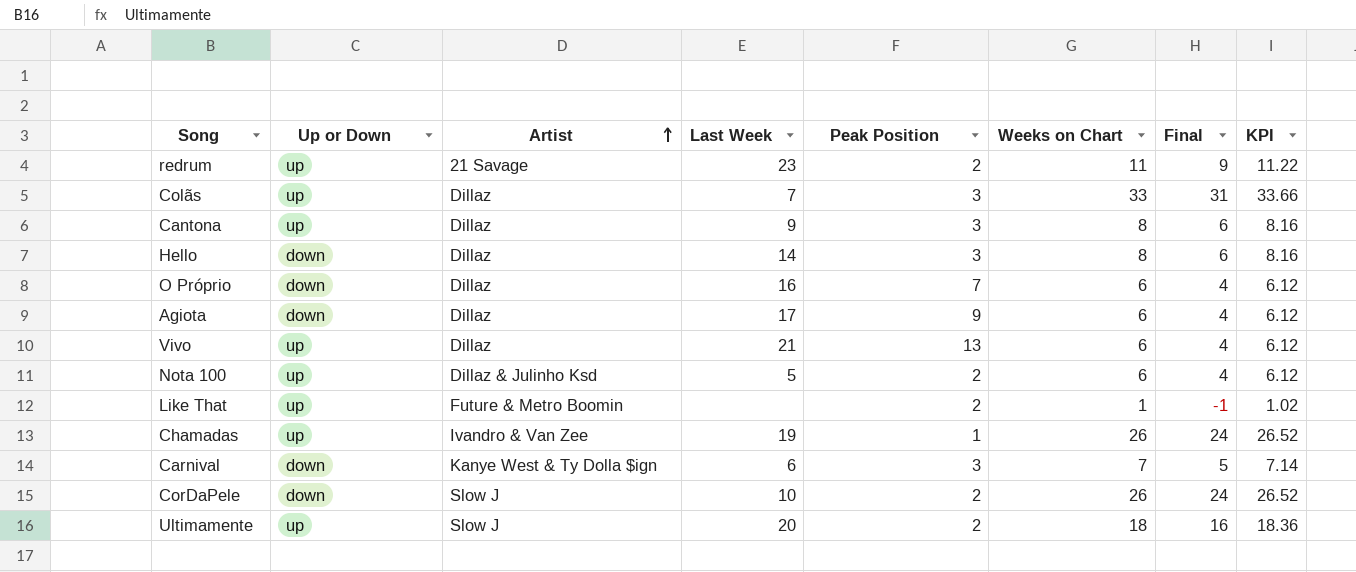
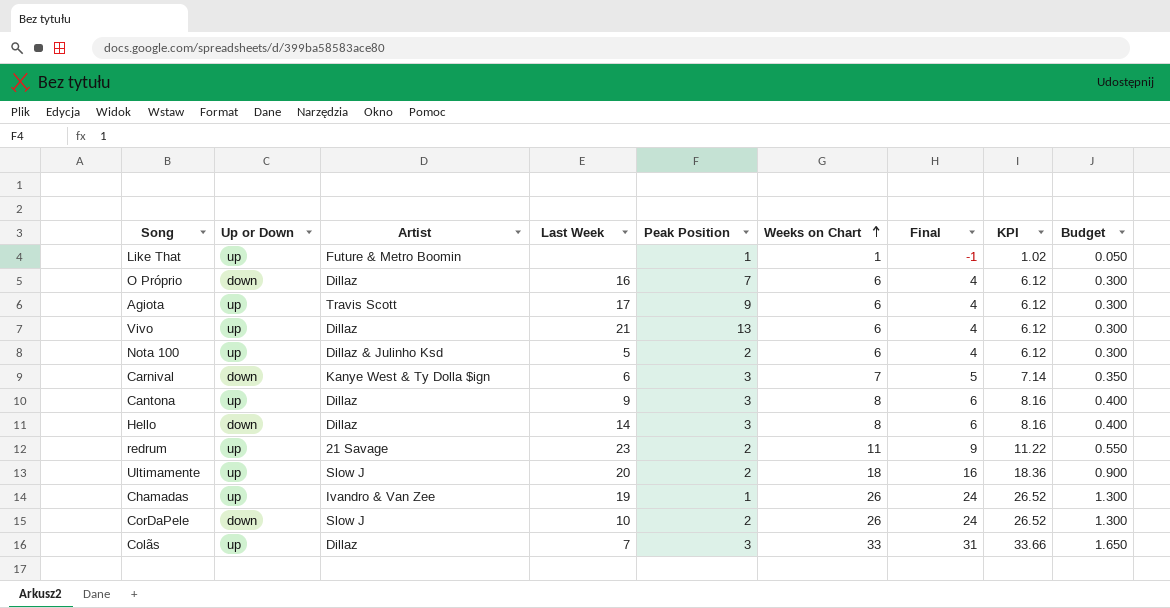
row order: Artist ascending -> Weeks on Chart ascending
column Budget | formula: none -> [Weeks on Chart] * 0.05
Like That | Peak Position: 2 -> 1
Agiota | Up or Down: down -> up
Agiota | Artist: Dillaz -> Travis Scott

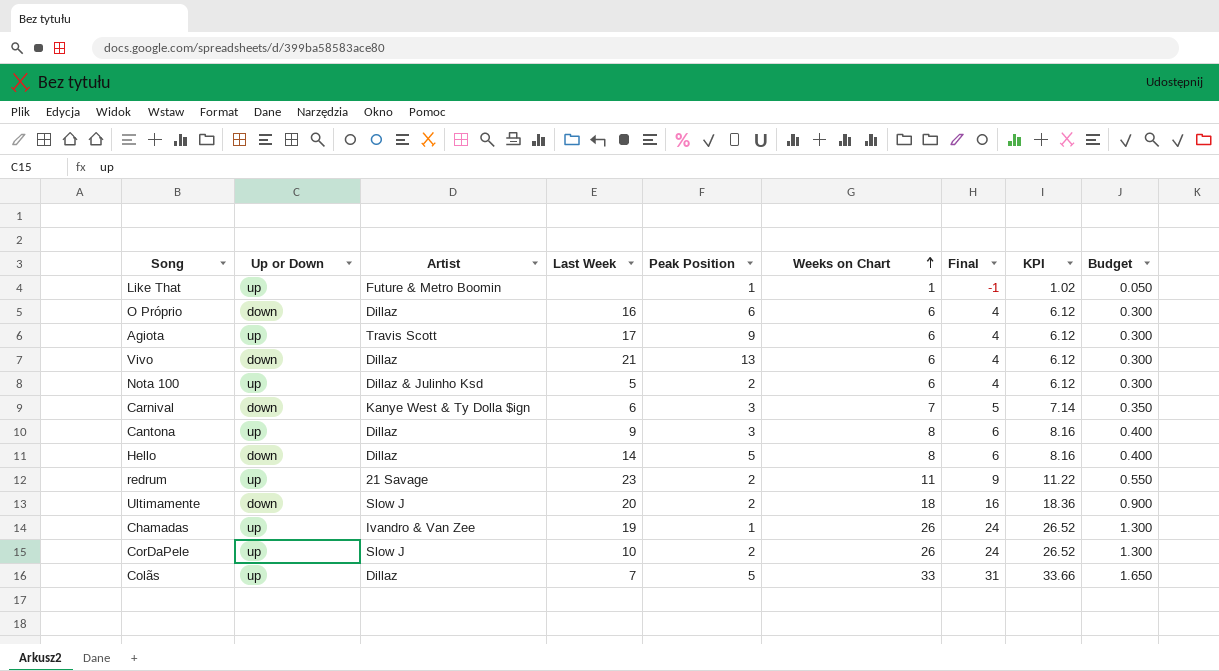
O Próprio | Peak Position: 7 -> 6
Vivo | Up or Down: up -> down
Hello | Peak Position: 3 -> 5
Ultimamente | Up or Down: up -> down
CorDaPele | Up or Down: down -> up
Colãs | Peak Position: 3 -> 5

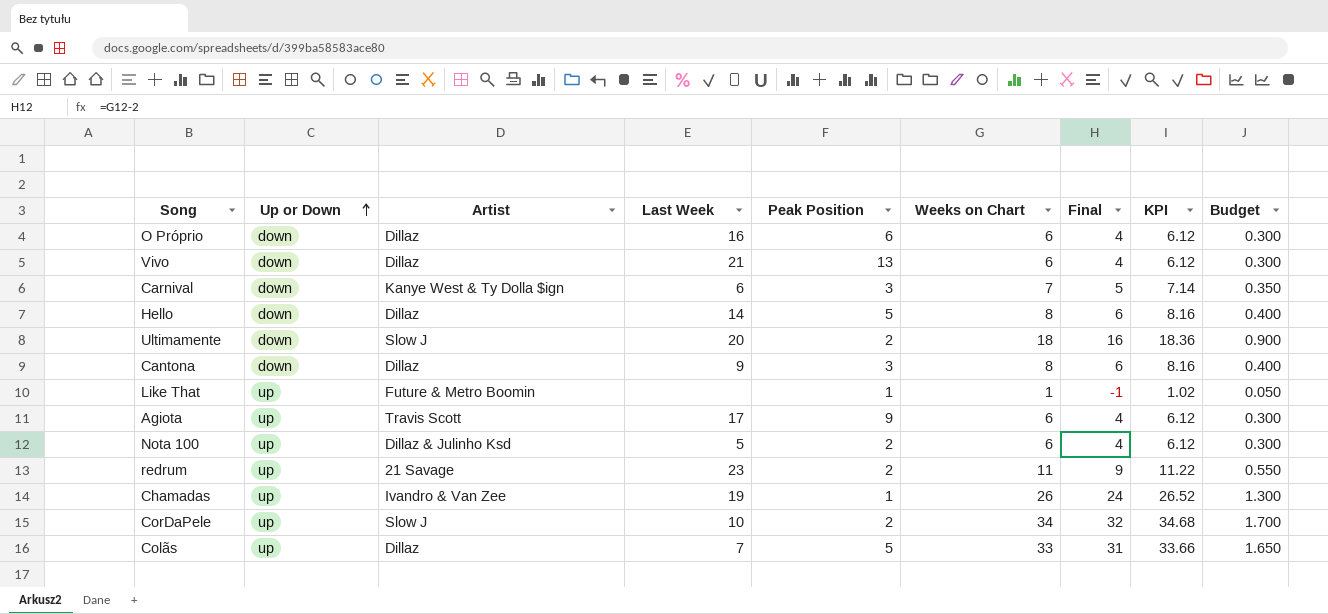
row order: Weeks on Chart ascending -> Up or Down ascending
Cantona | Up or Down: up -> down
CorDaPele | Weeks on Chart: 26 -> 34
CorDaPele | Final: 24 -> 32
CorDaPele | KPI: 26.52 -> 34.68
CorDaPele | Budget: 1.300 -> 1.700

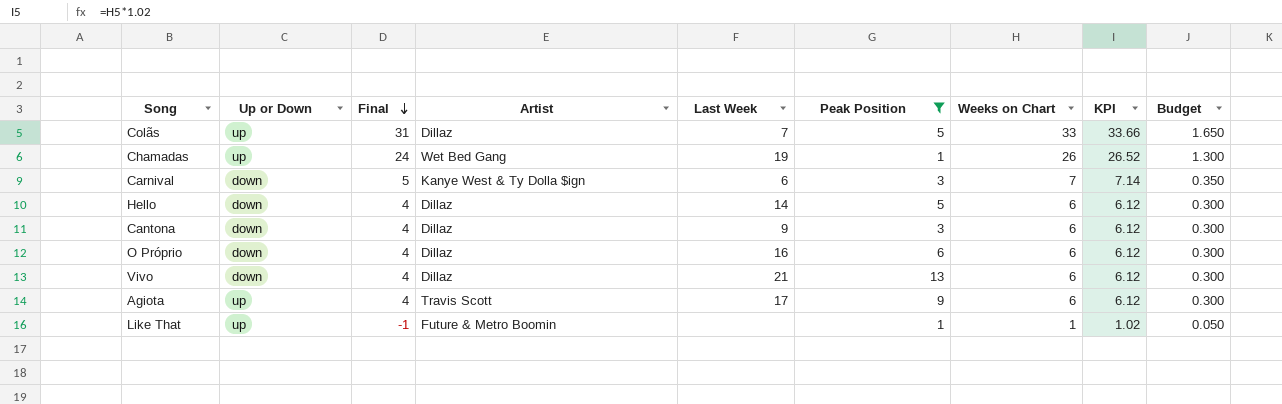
filter: none -> Peak Position != 2
row order: Up or Down ascending -> Final descending
column Final | position: 7 -> 3
Chamadas | Artist: Ivandro & Van Zee -> Wet Bed Gang
Hello | Final: 6 -> 4
Hello | Weeks on Chart: 8 -> 6
Hello | KPI: 8.16 -> 6.12
Hello | Budget: 0.400 -> 0.300
Cantona | Final: 6 -> 4
Cantona | Weeks on Chart: 8 -> 6
Cantona | KPI: 8.16 -> 6.12
Cantona | Budget: 0.400 -> 0.300

